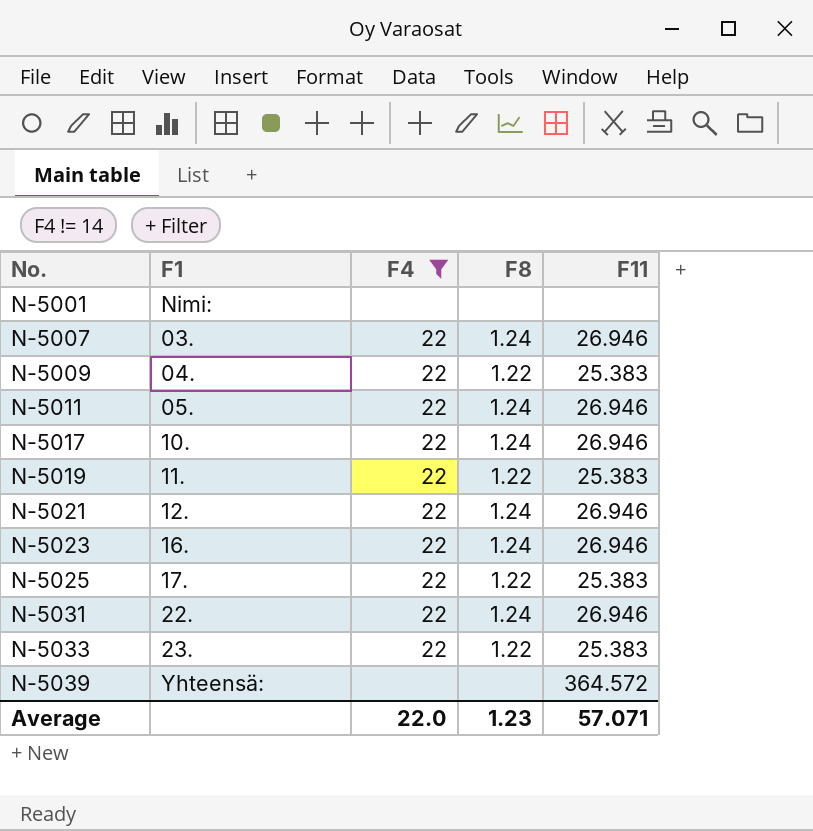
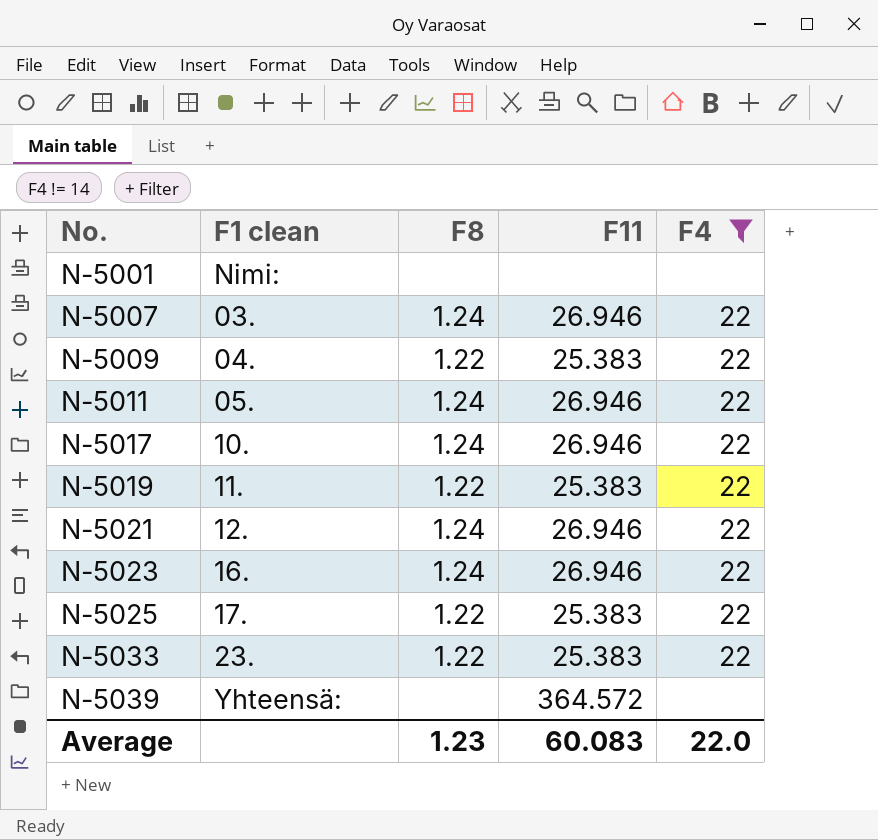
column name: F1 -> F1 clean
column F4 | position: 3 -> 5
row N-5031: 22. | 22 | 1.24 | 26.946 -> none
Average | F11: 57.071 -> 60.083

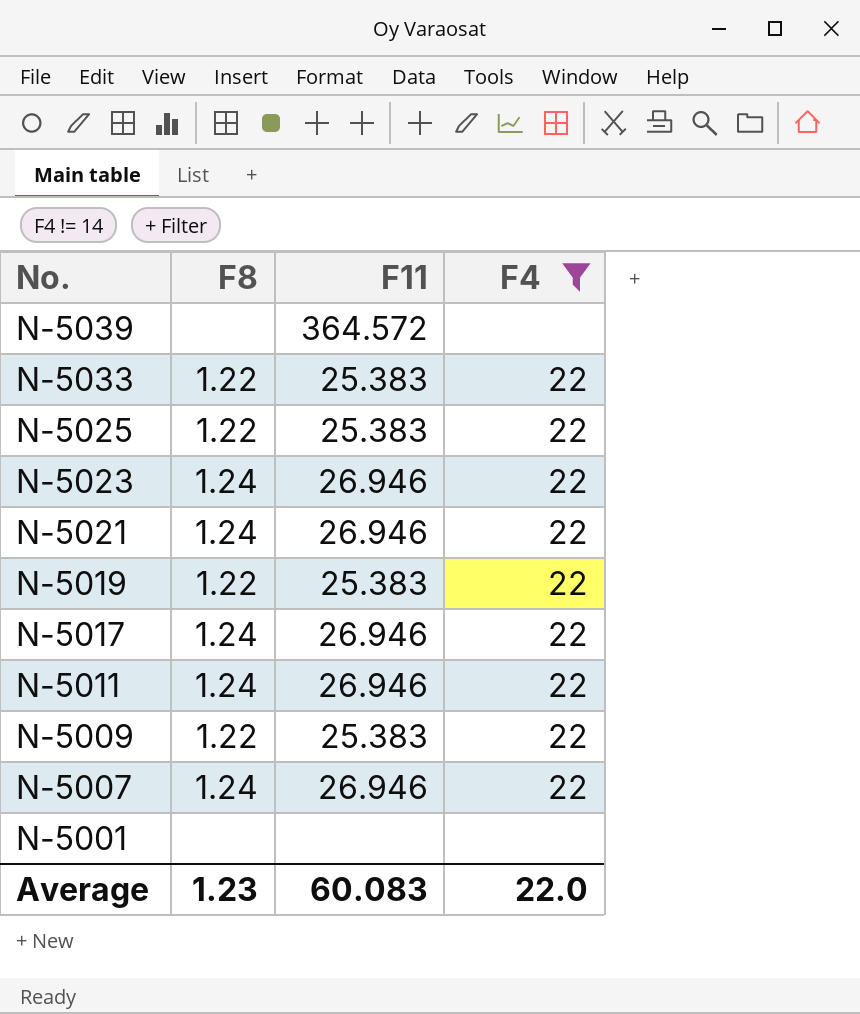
row order: No. ascending -> No. descending
column F1 clean | position: 2 -> none

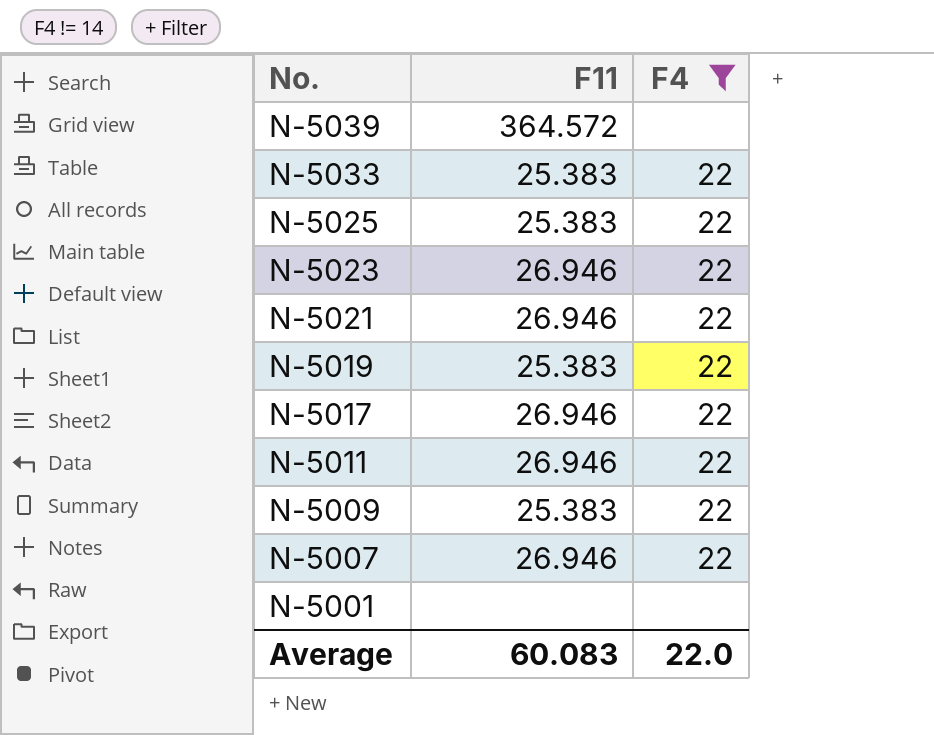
column F8 | position: 2 -> none

